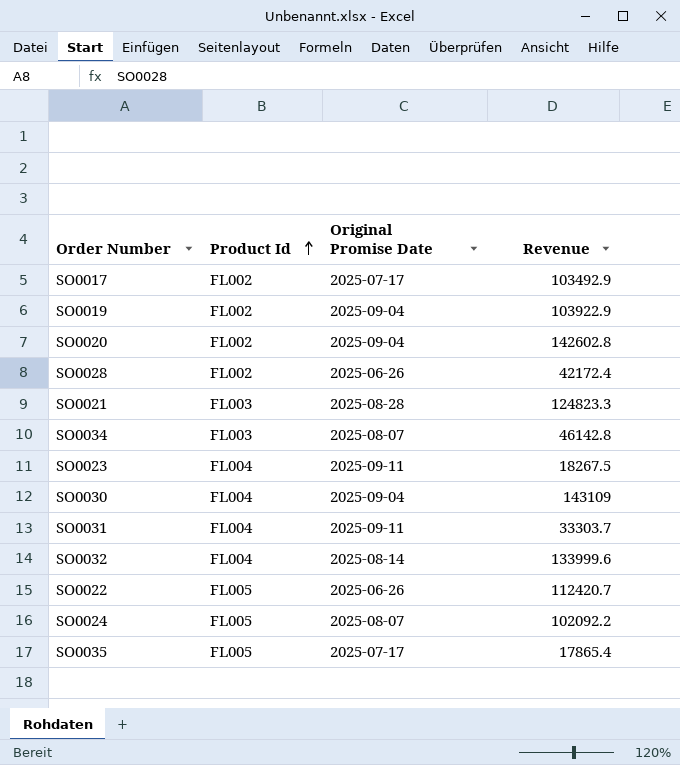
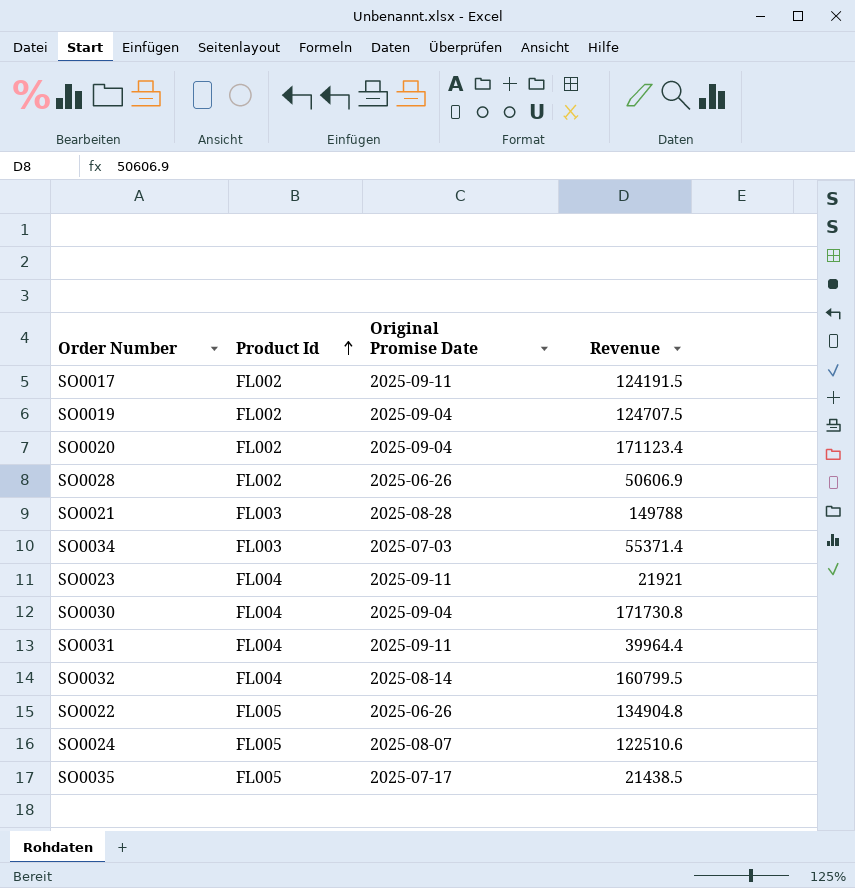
SO0017 | Original Promise Date: 2025-07-17 -> 2025-09-11
SO0017 | Revenue: 103492.9 -> 124191.5
SO0019 | Revenue: 103922.9 -> 124707.5
SO0020 | Revenue: 142602.8 -> 171123.4
SO0028 | Revenue: 42172.4 -> 50606.9
SO0021 | Revenue: 124823.3 -> 149788
SO0034 | Original Promise Date: 2025-08-07 -> 2025-07-03
SO0034 | Revenue: 46142.8 -> 55371.4
SO0023 | Revenue: 18267.5 -> 21921
SO0030 | Revenue: 143109 -> 171730.8
SO0031 | Revenue: 33303.7 -> 39964.4
SO0032 | Revenue: 133999.6 -> 160799.5
SO0022 | Revenue: 112420.7 -> 134904.8
SO0024 | Revenue: 102092.2 -> 122510.6
SO0035 | Revenue: 17865.4 -> 21438.5

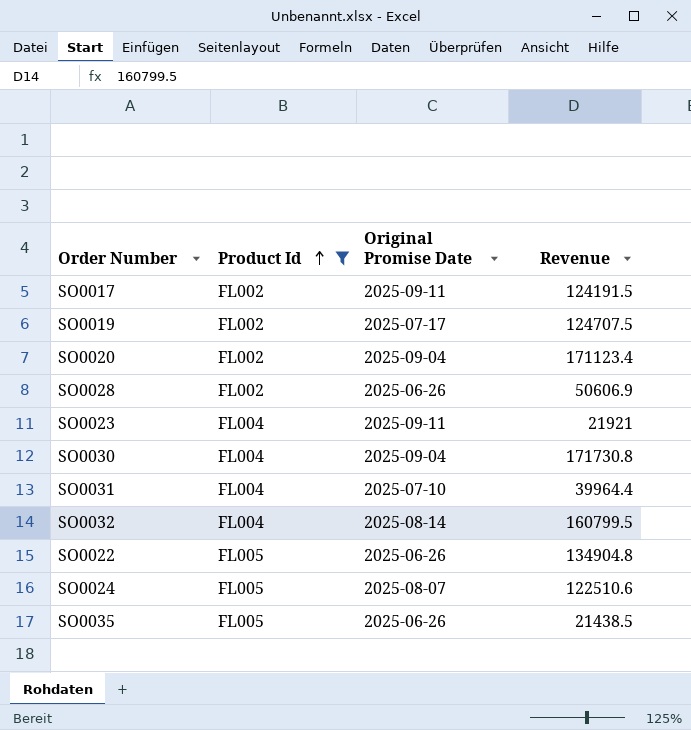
filter: none -> Product Id != FL003
SO0019 | Original Promise Date: 2025-09-04 -> 2025-07-17
SO0031 | Original Promise Date: 2025-09-11 -> 2025-07-10
SO0035 | Original Promise Date: 2025-07-17 -> 2025-06-26

